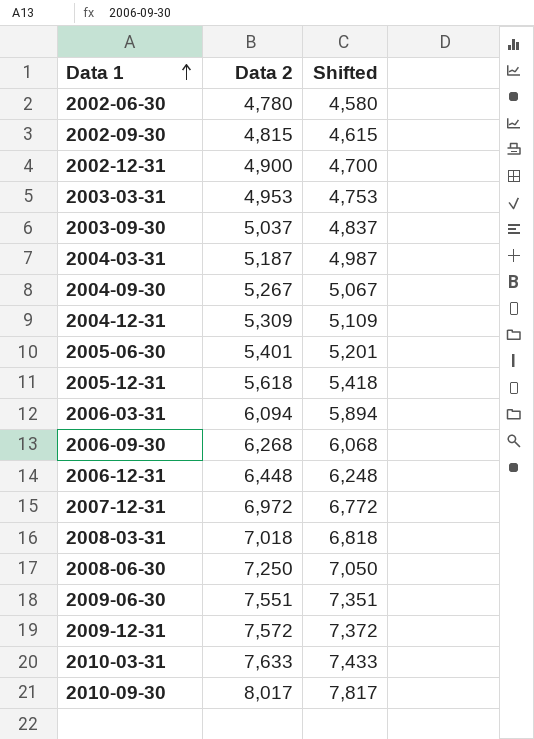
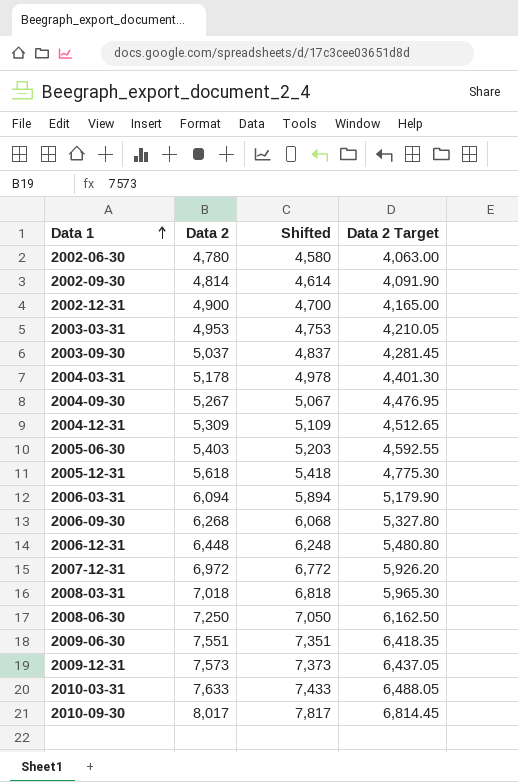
column Data 2 Target | formula: none -> [Data 2] * 0.85
2002-09-30 | Data 2: 4,815 -> 4,814
2002-09-30 | Shifted: 4,615 -> 4,614
2004-03-31 | Data 2: 5,187 -> 5,178
2004-03-31 | Shifted: 4,987 -> 4,978
2005-06-30 | Data 2: 5,401 -> 5,403
2005-06-30 | Shifted: 5,201 -> 5,203
2009-12-31 | Data 2: 7,572 -> 7,573
2009-12-31 | Shifted: 7,372 -> 7,373

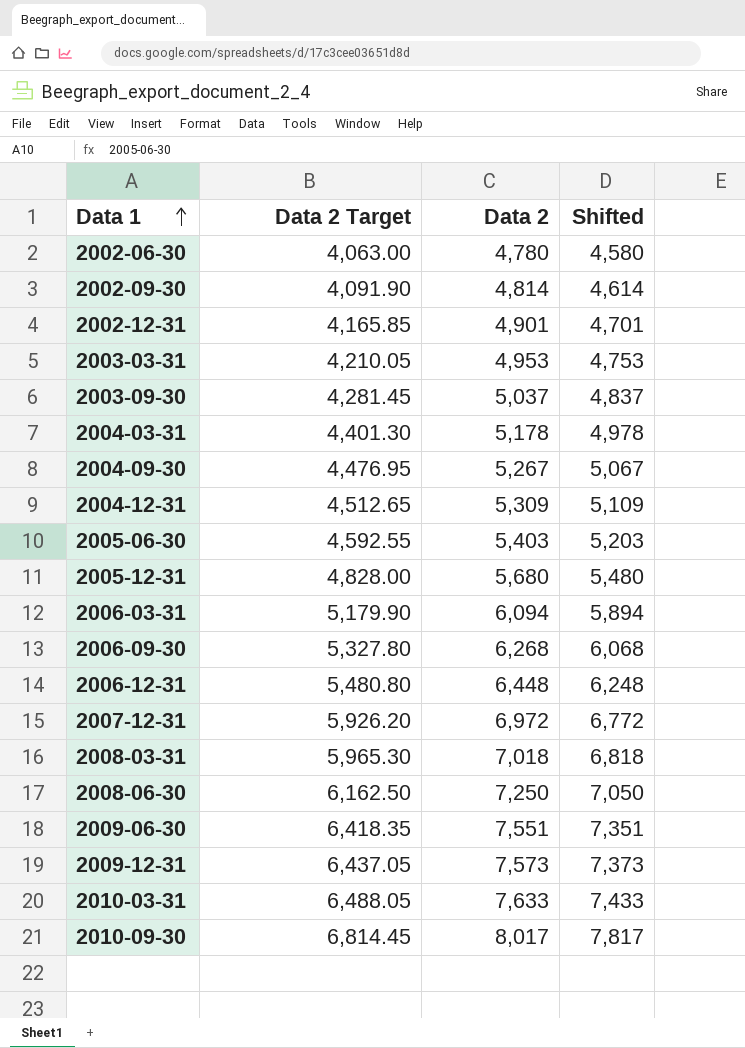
column Data 2 Target | position: 4 -> 2
2002-12-31 | Data 2 Target: 4,165.00 -> 4,165.85
2002-12-31 | Data 2: 4,900 -> 4,901
2002-12-31 | Shifted: 4,700 -> 4,701
2005-12-31 | Data 2 Target: 4,775.30 -> 4,828.00
2005-12-31 | Data 2: 5,618 -> 5,680
2005-12-31 | Shifted: 5,418 -> 5,480

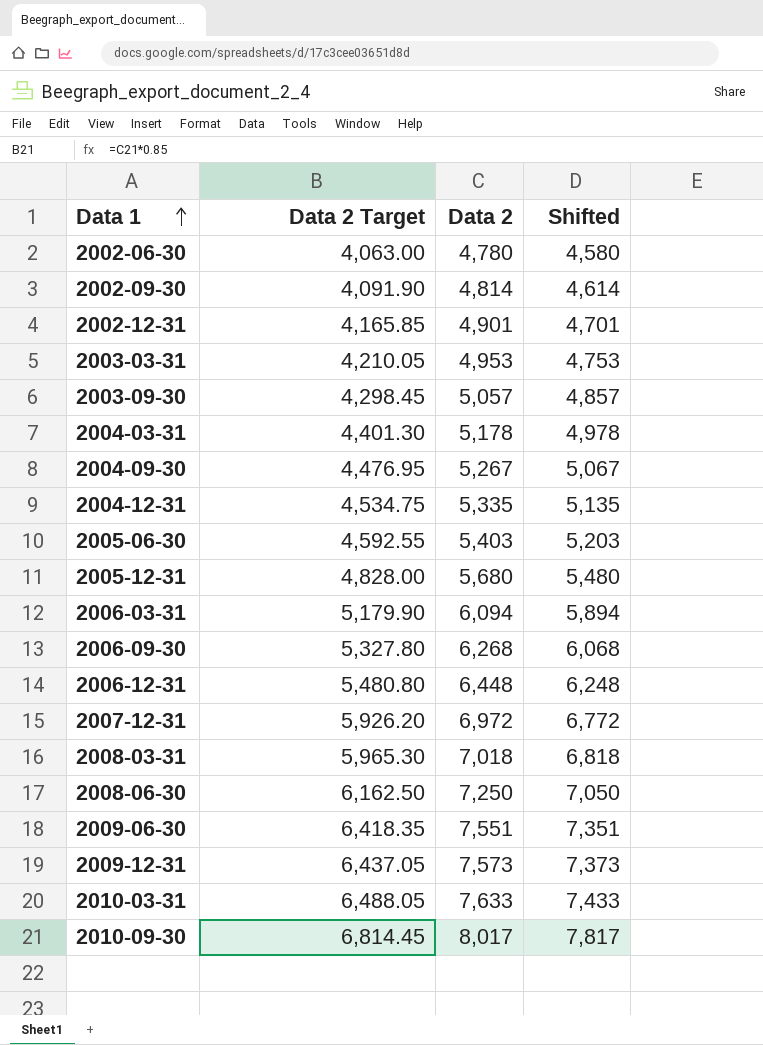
2003-09-30 | Data 2 Target: 4,281.45 -> 4,298.45
2003-09-30 | Data 2: 5,037 -> 5,057
2003-09-30 | Shifted: 4,837 -> 4,857
2004-12-31 | Data 2 Target: 4,512.65 -> 4,534.75
2004-12-31 | Data 2: 5,309 -> 5,335
2004-12-31 | Shifted: 5,109 -> 5,135

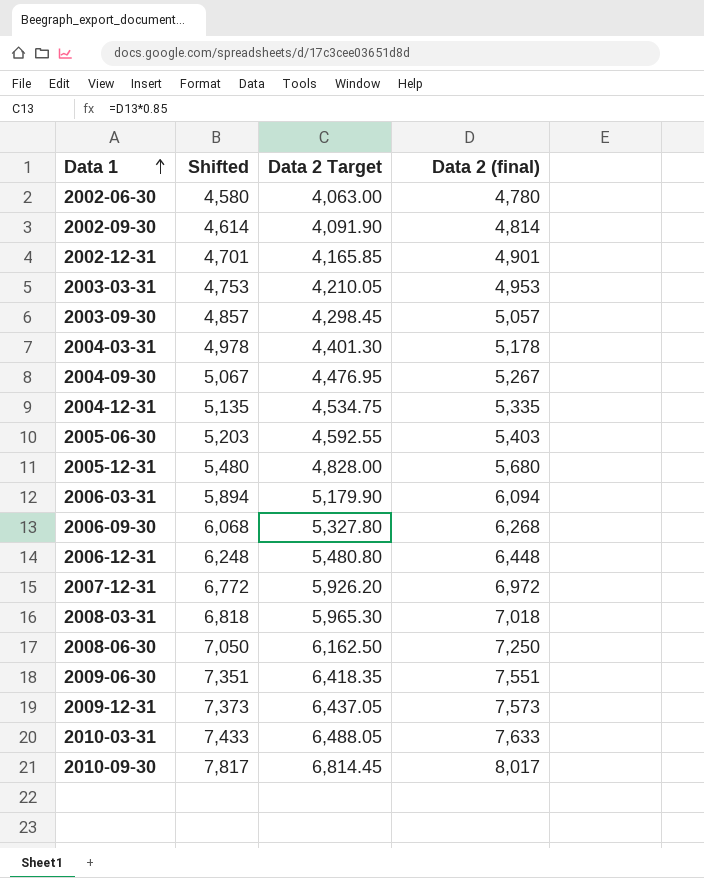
column Shifted | position: 4 -> 2
column name: Data 2 -> Data 2 (final)

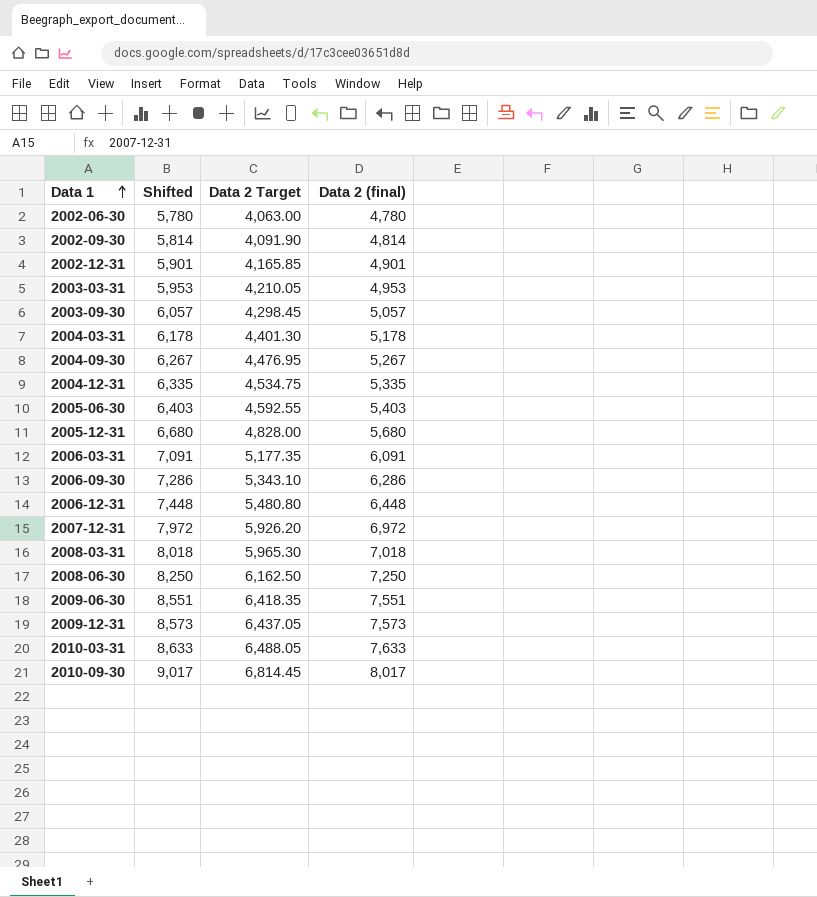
column Shifted | formula: [Data 2 (final)] - 200 -> [Data 2 (final)] + 1000
2006-03-31 | Data 2 Target: 5,179.90 -> 5,177.35
2006-03-31 | Data 2 (final): 6,094 -> 6,091
2006-09-30 | Data 2 Target: 5,327.80 -> 5,343.10
2006-09-30 | Data 2 (final): 6,268 -> 6,286

